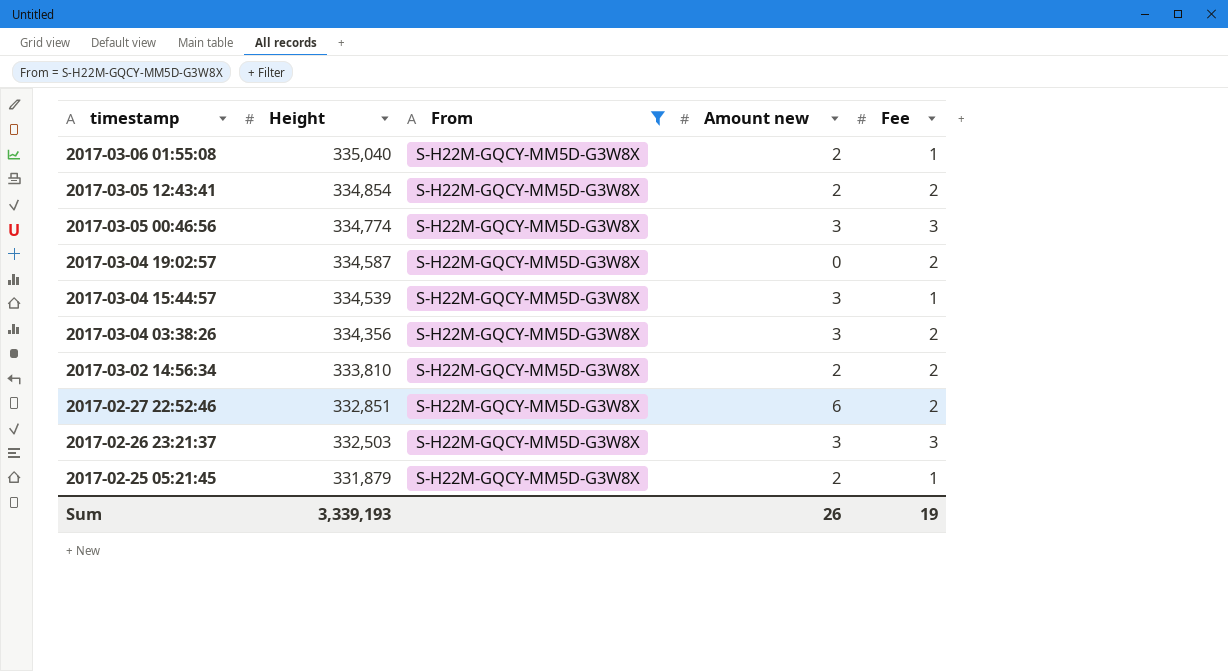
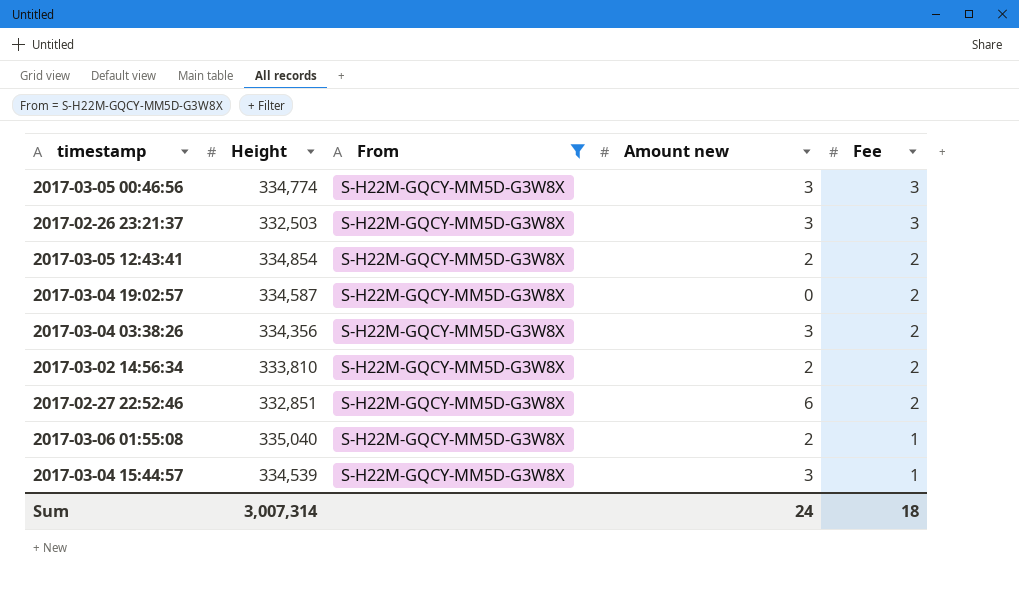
row order: timestamp descending -> Fee descending
row 2017-02-25 05:21:45: 331,879 | S-H22M-GQCY-MM5D-G3W8X | 2 | 1 -> none
Sum | Height: 3,339,193 -> 3,007,314
Sum | Amount new: 26 -> 24
Sum | Fee: 19 -> 18

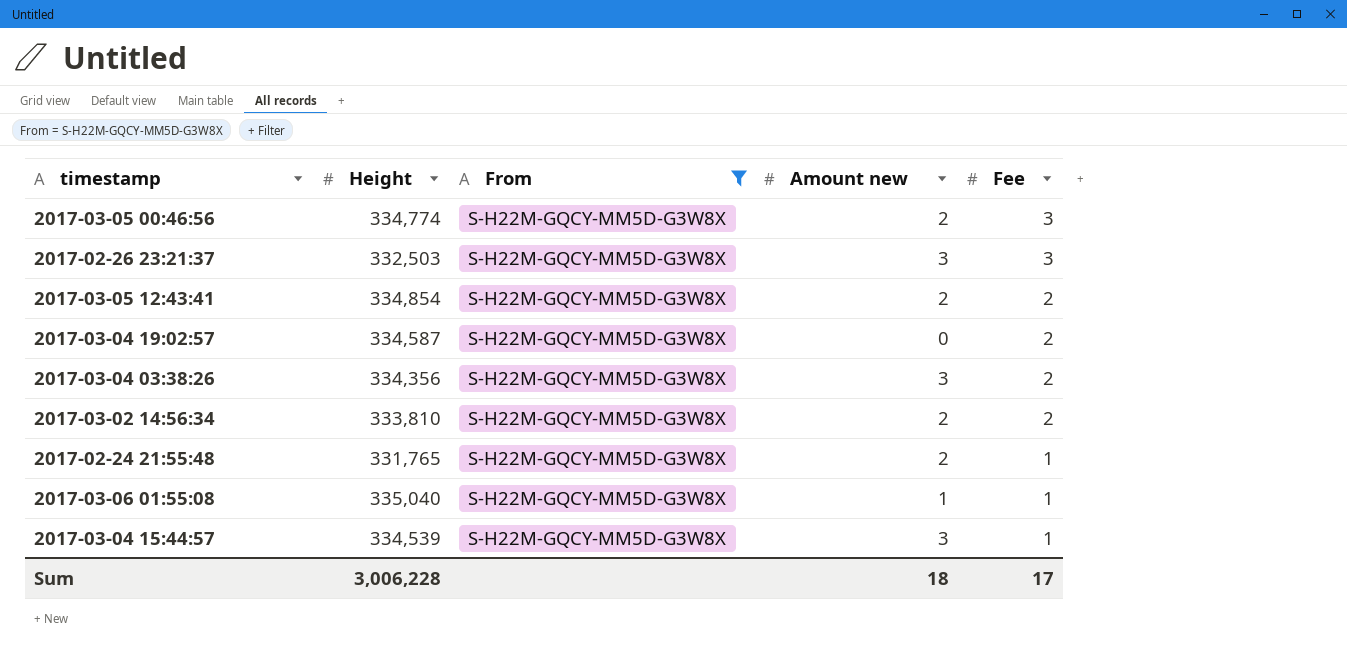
row 2017-02-27 22:52:46: 332,851 | S-H22M-GQCY-MM5D-G3W8X | 6 | 2 -> none
2017-03-05 00:46:56 | Amount new: 3 -> 2
row 2017-02-24 21:55:48: none -> 331,765 | S-H22M-GQCY-MM5D-G3W8X | 2 | 1
2017-03-06 01:55:08 | Amount new: 2 -> 1
Sum | Height: 3,007,314 -> 3,006,228
Sum | Amount new: 24 -> 18
Sum | Fee: 18 -> 17

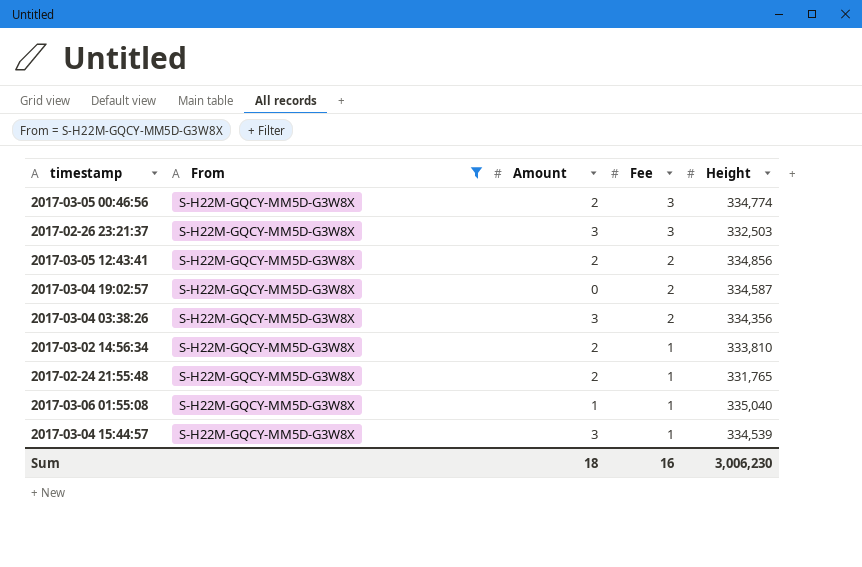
column name: Amount new -> Amount
column Height | position: 2 -> 5
2017-03-05 12:43:41 | Height: 334,854 -> 334,856
2017-03-02 14:56:34 | Fee: 2 -> 1
Sum | Fee: 17 -> 16
Sum | Height: 3,006,228 -> 3,006,230

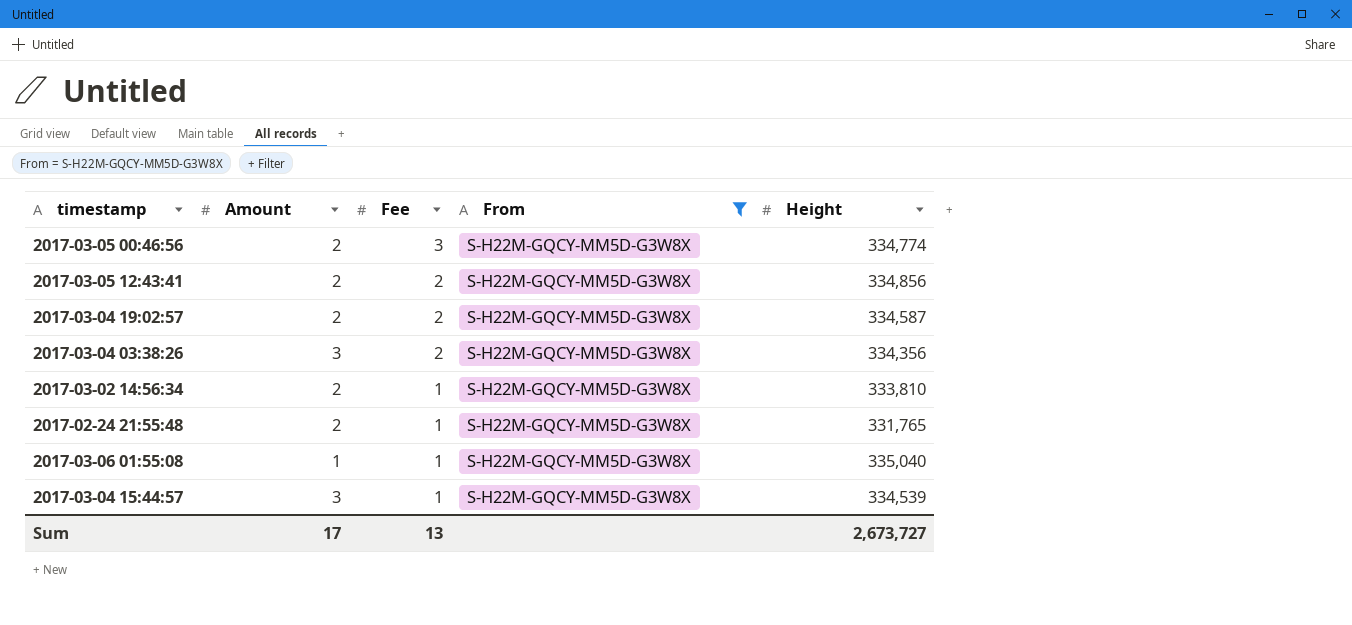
column From | position: 2 -> 4
row 2017-02-26 23:21:37: S-H22M-GQCY-MM5D-G3W8X | 3 | 3 | 332,503 -> none
2017-03-04 19:02:57 | Amount: 0 -> 2
Sum | Amount: 18 -> 17
Sum | Fee: 16 -> 13
Sum | Height: 3,006,230 -> 2,673,727

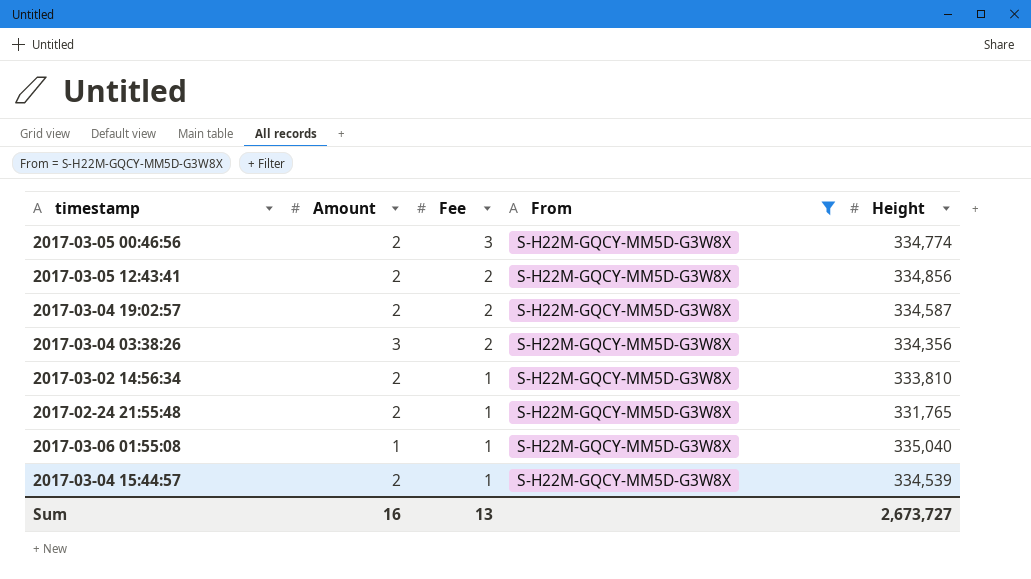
2017-03-04 15:44:57 | Amount: 3 -> 2
Sum | Amount: 17 -> 16

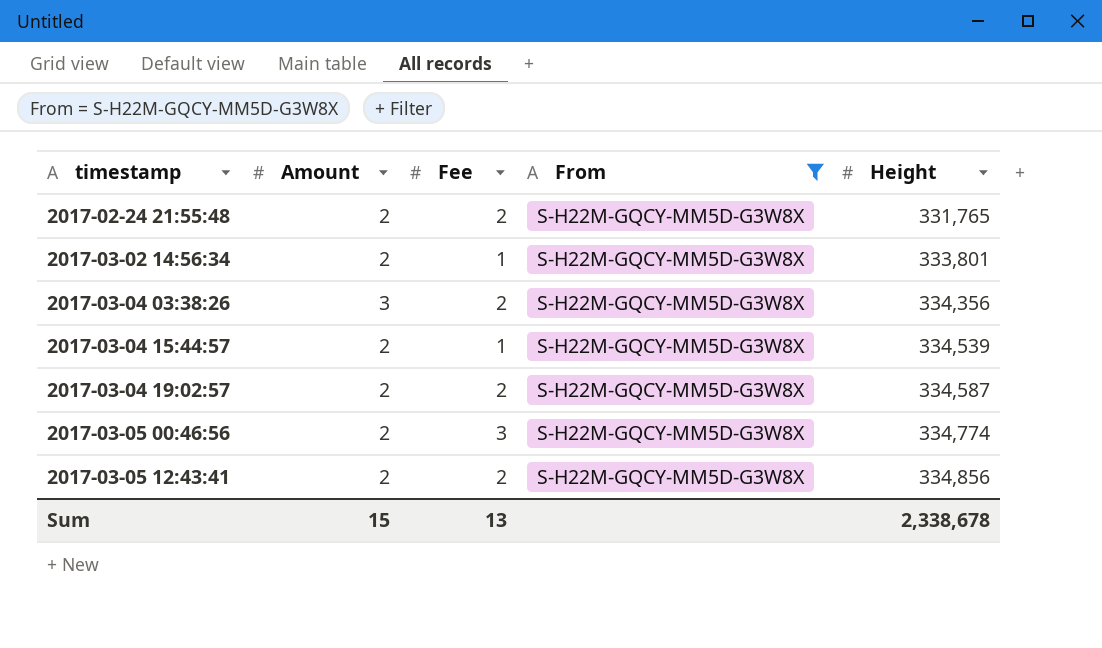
row order: Fee descending -> timestamp ascending
row 2017-03-06 01:55:08: 1 | 1 | S-H22M-GQCY-MM5D-G3W8X | 335,040 -> none
2017-02-24 21:55:48 | Fee: 1 -> 2
2017-03-02 14:56:34 | Height: 333,810 -> 333,801
Sum | Amount: 16 -> 15
Sum | Height: 2,673,727 -> 2,338,678

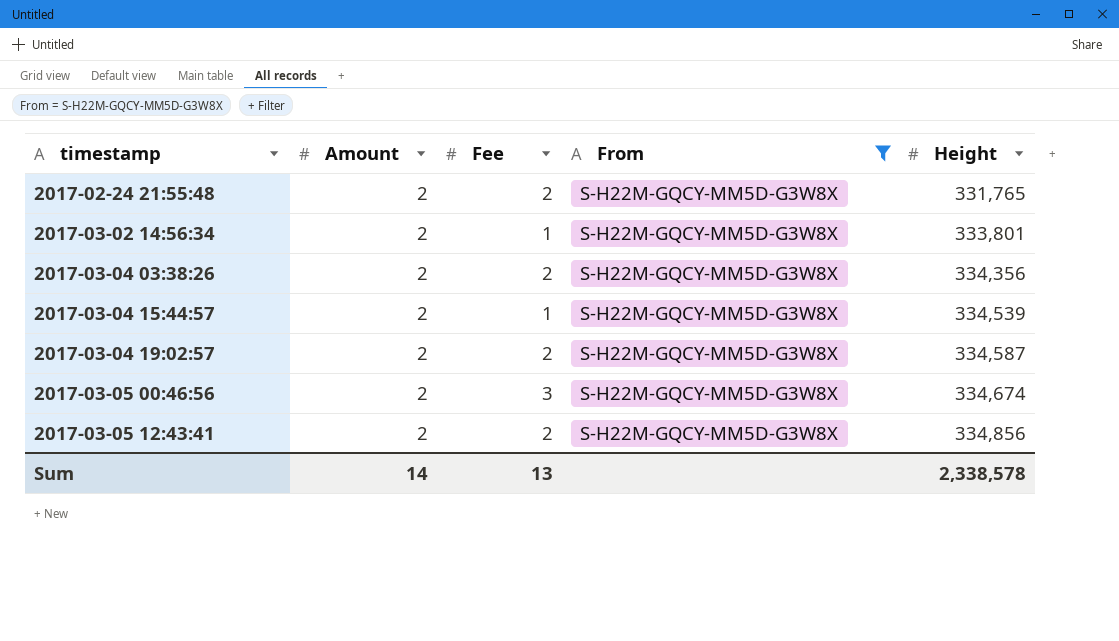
2017-03-04 03:38:26 | Amount: 3 -> 2
2017-03-05 00:46:56 | Height: 334,774 -> 334,674
Sum | Amount: 15 -> 14
Sum | Height: 2,338,678 -> 2,338,578

